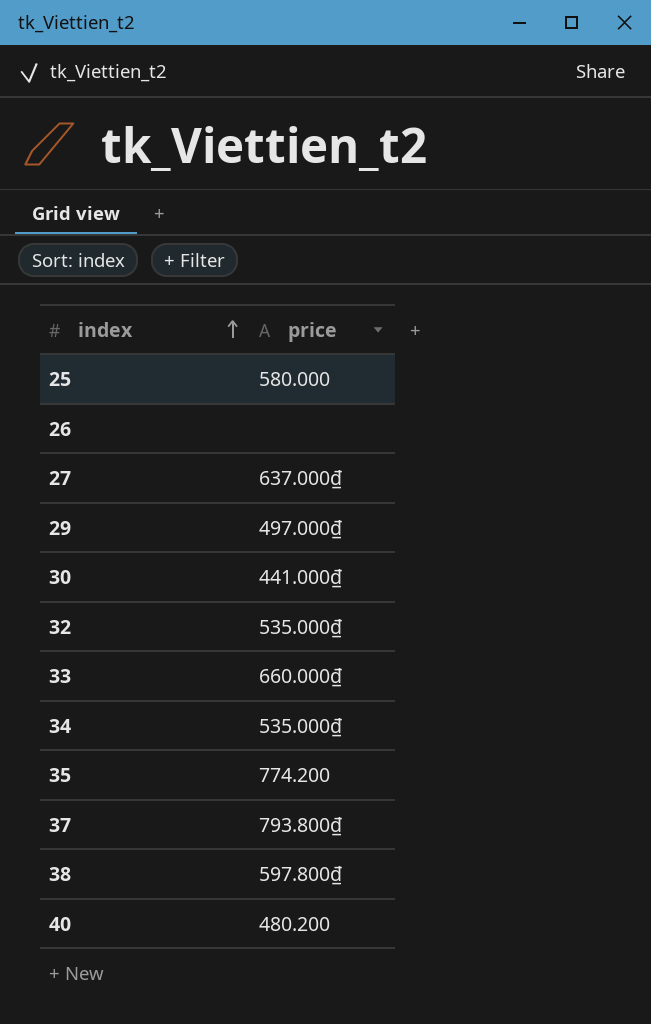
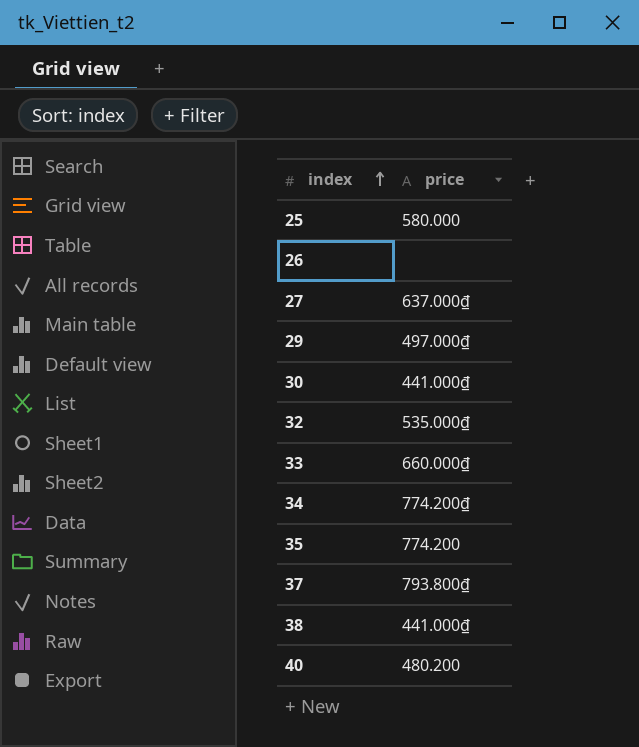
34 | price: 535.000₫ -> 774.200₫
38 | price: 597.800₫ -> 441.000₫

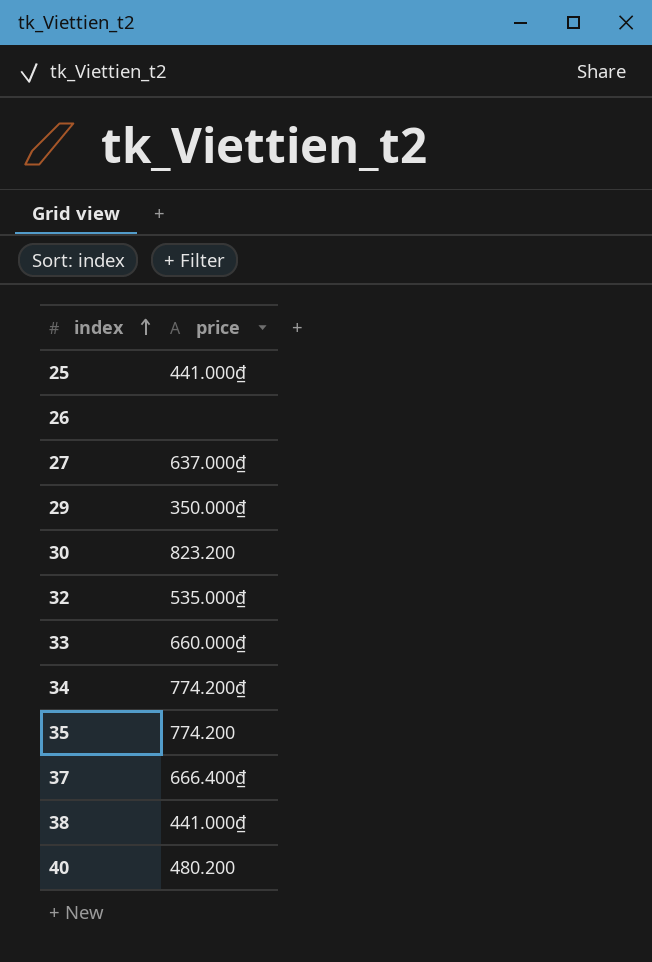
25 | price: 580.000 -> 441.000₫
29 | price: 497.000₫ -> 350.000₫
30 | price: 441.000₫ -> 823.200
37 | price: 793.800₫ -> 666.400₫

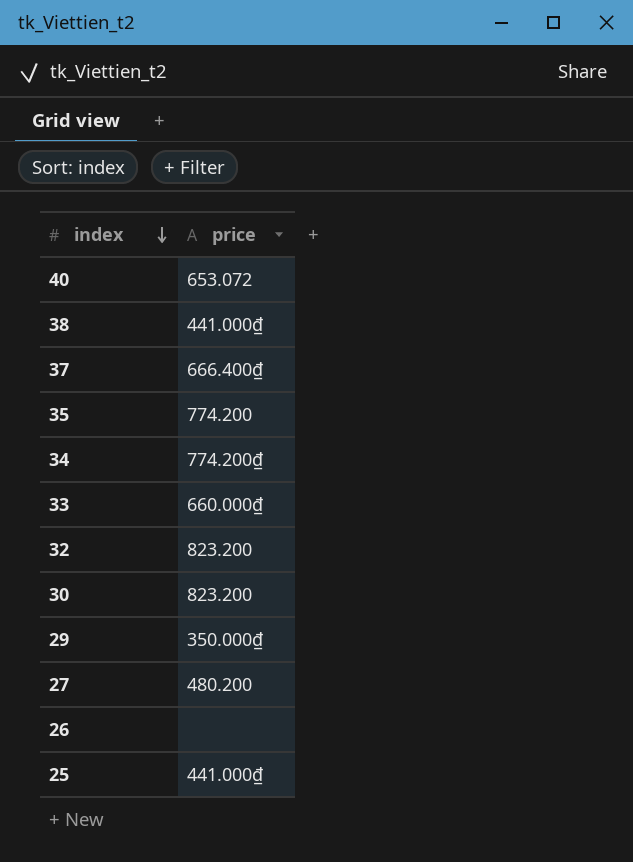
row order: index ascending -> index descending
40 | price: 480.200 -> 653.072
32 | price: 535.000₫ -> 823.200
27 | price: 637.000₫ -> 480.200

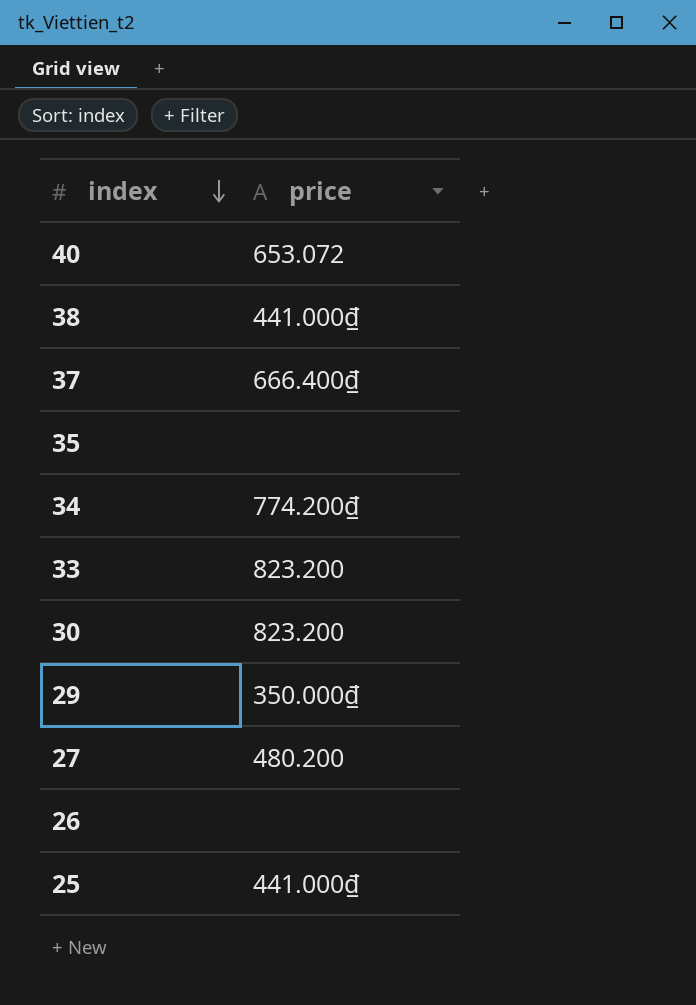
row 32: 823.200 -> none
35 | price: 774.200 -> none
33 | price: 660.000₫ -> 823.200

